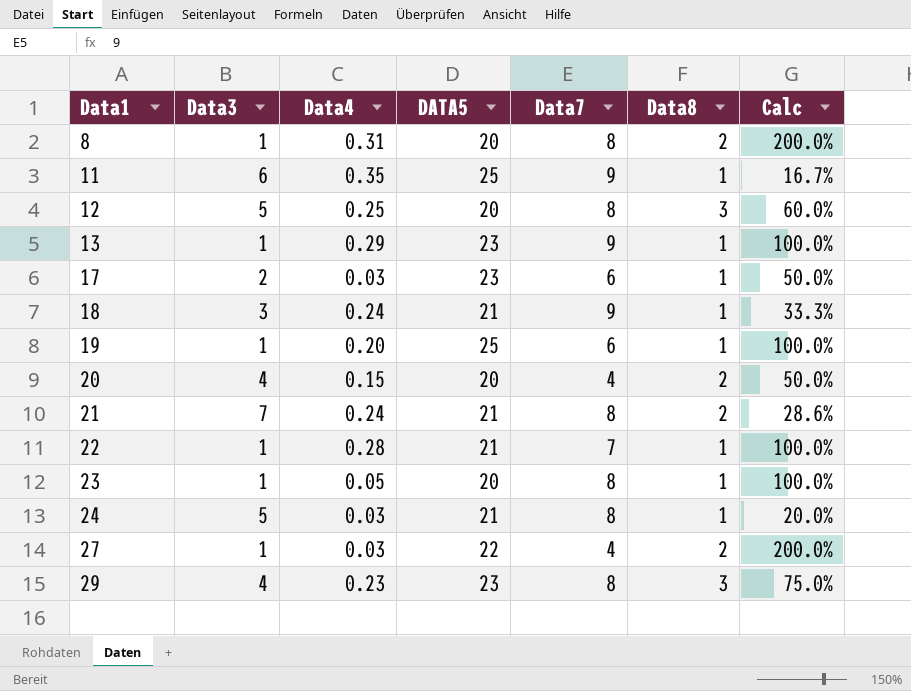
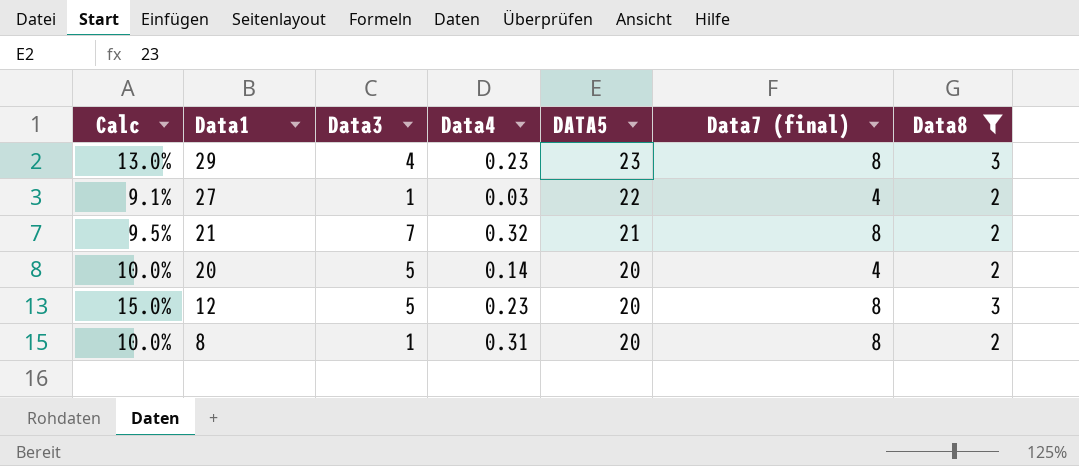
filter: none -> Data8 != 1
row order: Data1 ascending -> Data1 descending
column Calc | formula: [Data8] / [Data3] -> [Data8] / [DATA5]
column Calc | position: 7 -> 1
column name: Data7 -> Data7 (final)
21 | Data4: 0.24 -> 0.32
20 | Data3: 4 -> 5
20 | Data4: 0.15 -> 0.14
12 | Data4: 0.25 -> 0.23

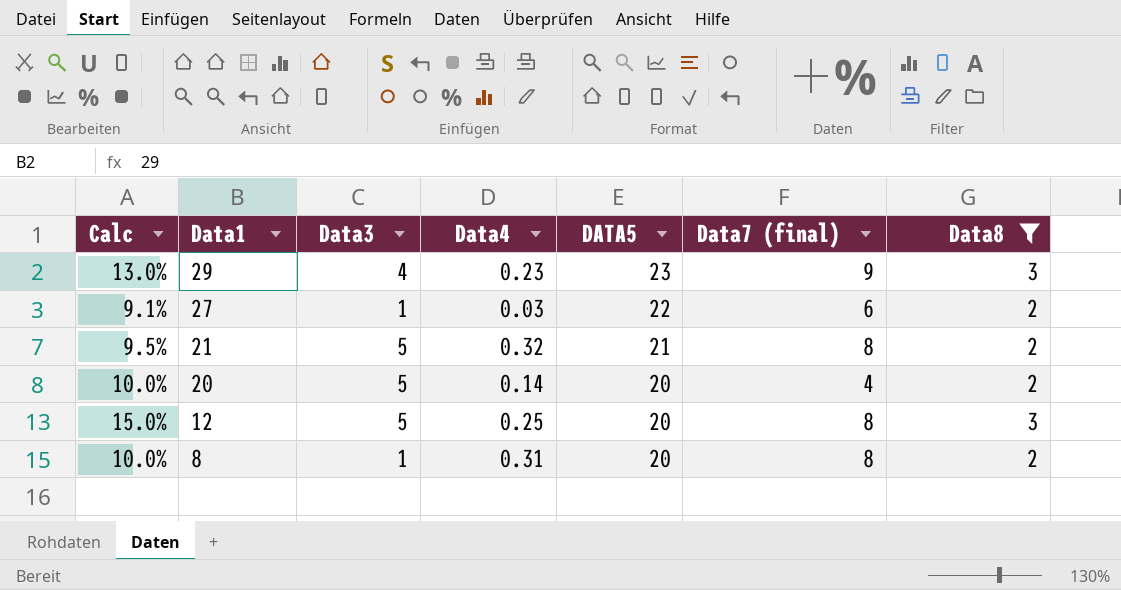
29 | Data7 (final): 8 -> 9
27 | Data7 (final): 4 -> 6
21 | Data3: 7 -> 5
12 | Data4: 0.23 -> 0.25

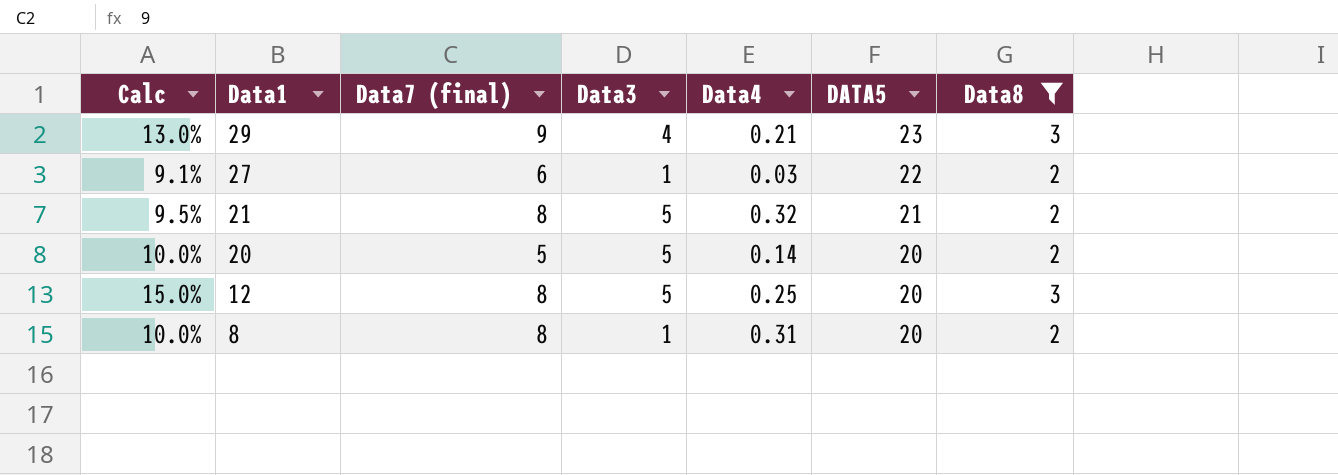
column Data7 (final) | position: 6 -> 3
29 | Data4: 0.23 -> 0.21
20 | Data7 (final): 4 -> 5

